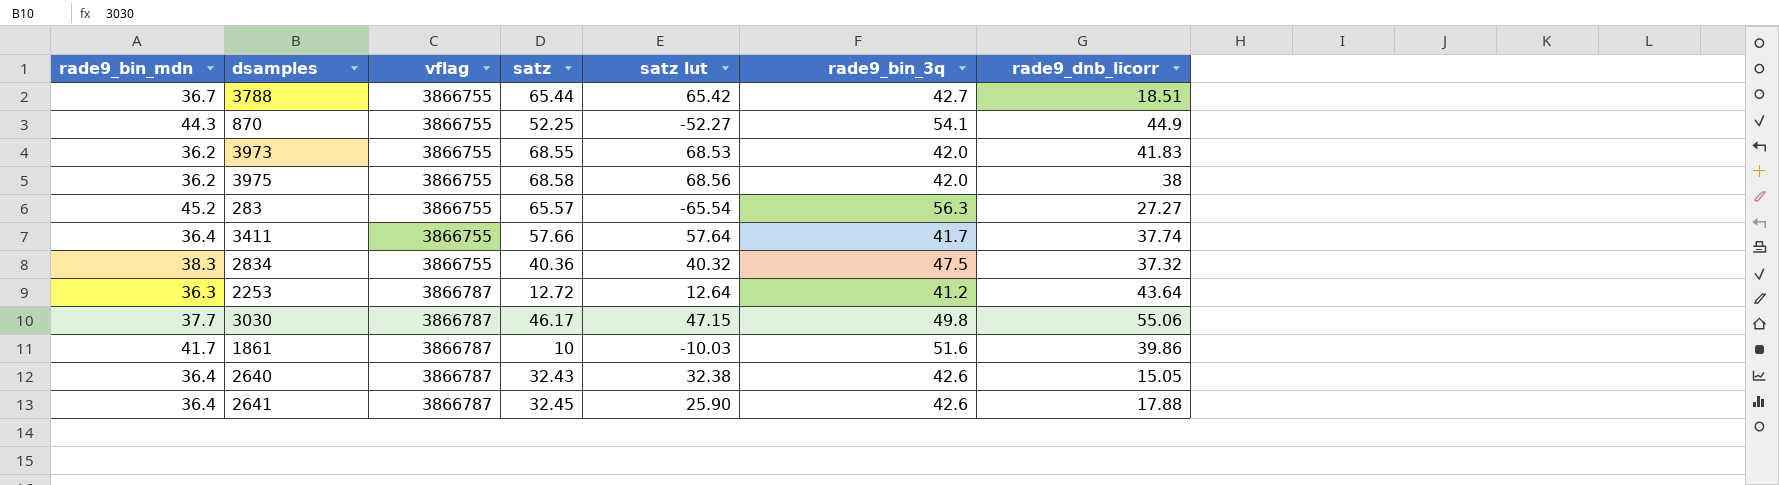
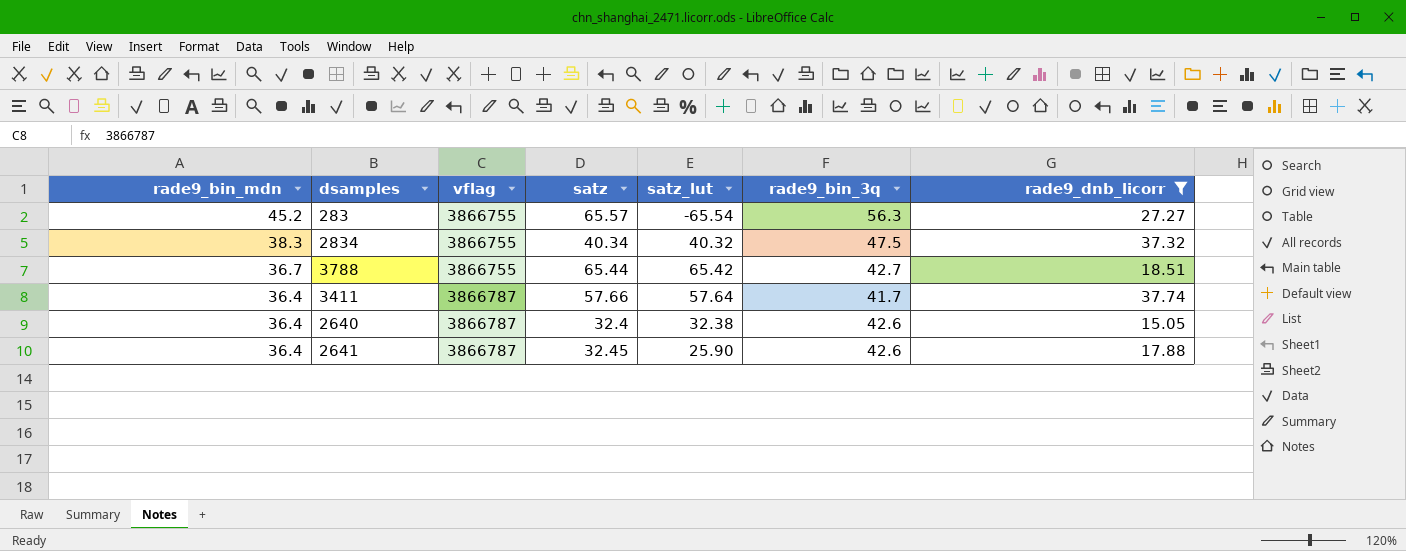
filter: none -> rade9_dnb_licorr <= 37.74
row order: vflag ascending -> rade9_bin_mdn descending
column name: satz lut -> satz_lut
2834 | satz: 40.36 -> 40.34
3411 | vflag: 3866755 -> 3866787
2640 | satz: 32.43 -> 32.4

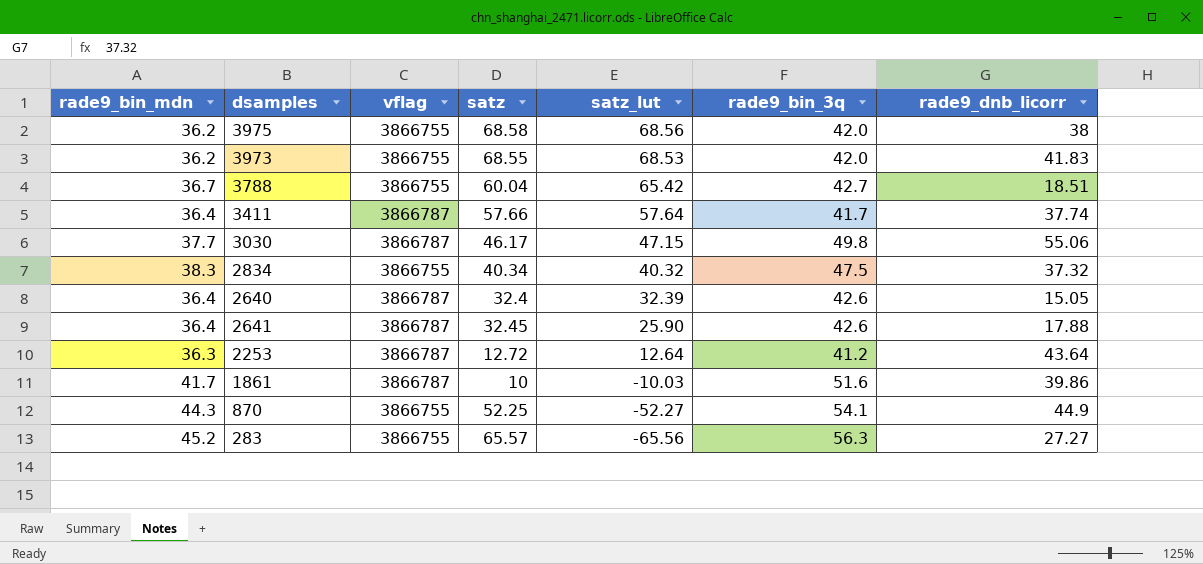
filter: rade9_dnb_licorr <= 37.74 -> none
row order: rade9_bin_mdn descending -> satz_lut descending
3788 | satz: 65.44 -> 60.04
2640 | satz_lut: 32.38 -> 32.39
283 | satz_lut: -65.54 -> -65.56

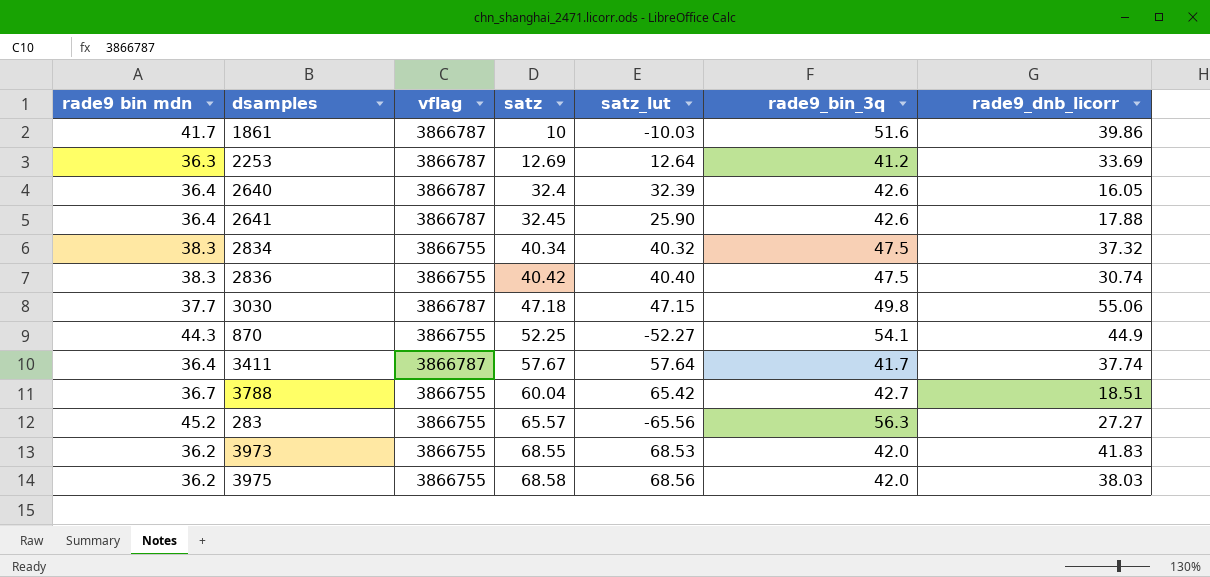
row order: satz_lut descending -> satz ascending
column name: rade9_bin_mdn -> rade9 bin mdn
2253 | satz: 12.72 -> 12.69
2253 | rade9_dnb_licorr: 43.64 -> 33.69
2640 | rade9_dnb_licorr: 15.05 -> 16.05
row 2836: none -> 38.3 | 3866755 | 40.42 | 40.40 | 47.5 | 30.74
3030 | satz: 46.17 -> 47.18
3411 | satz: 57.66 -> 57.67
3975 | rade9_dnb_licorr: 38 -> 38.03

